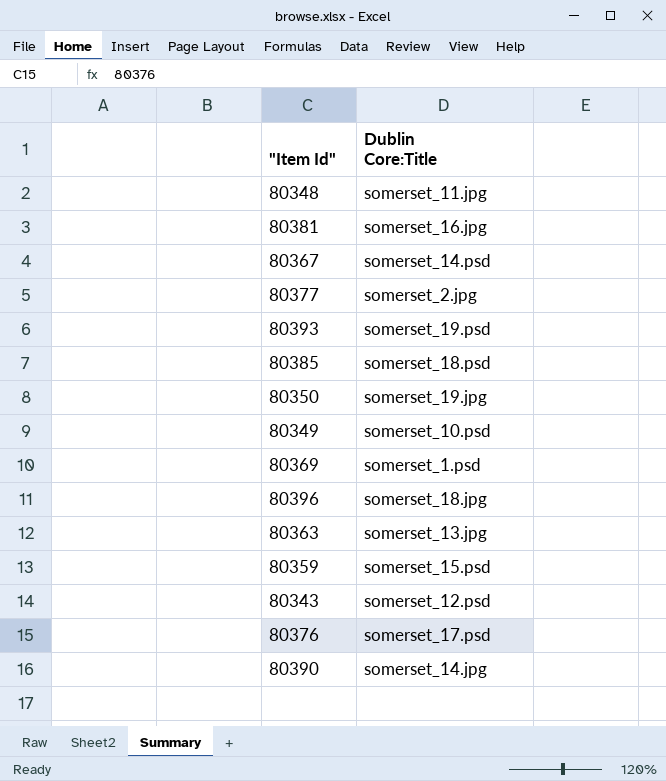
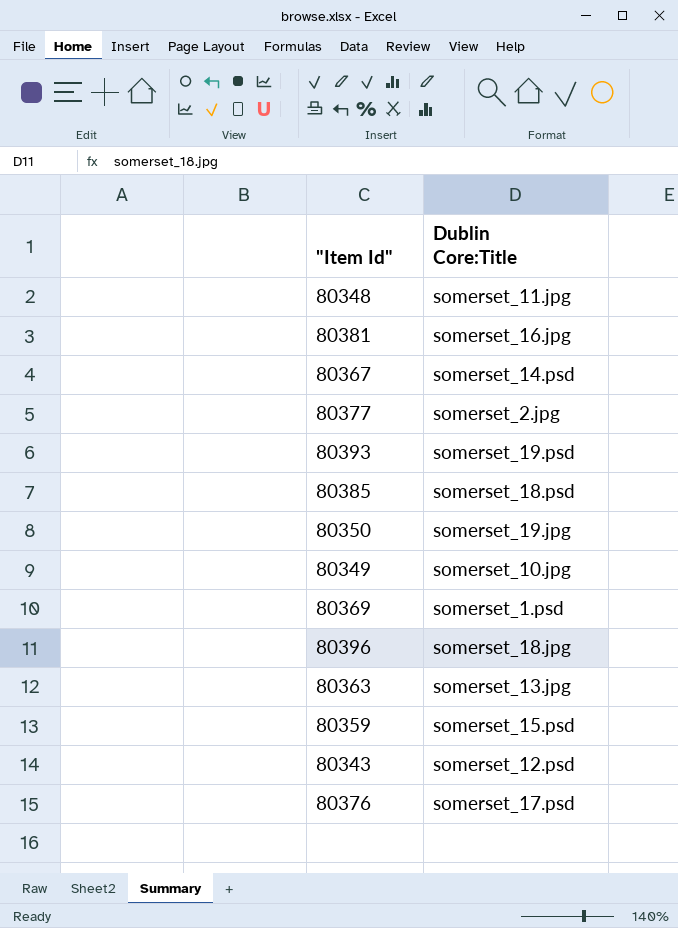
row 80390: somerset_14.jpg -> none
80349 | Dublin Core:Title: somerset_10.psd -> somerset_10.jpg

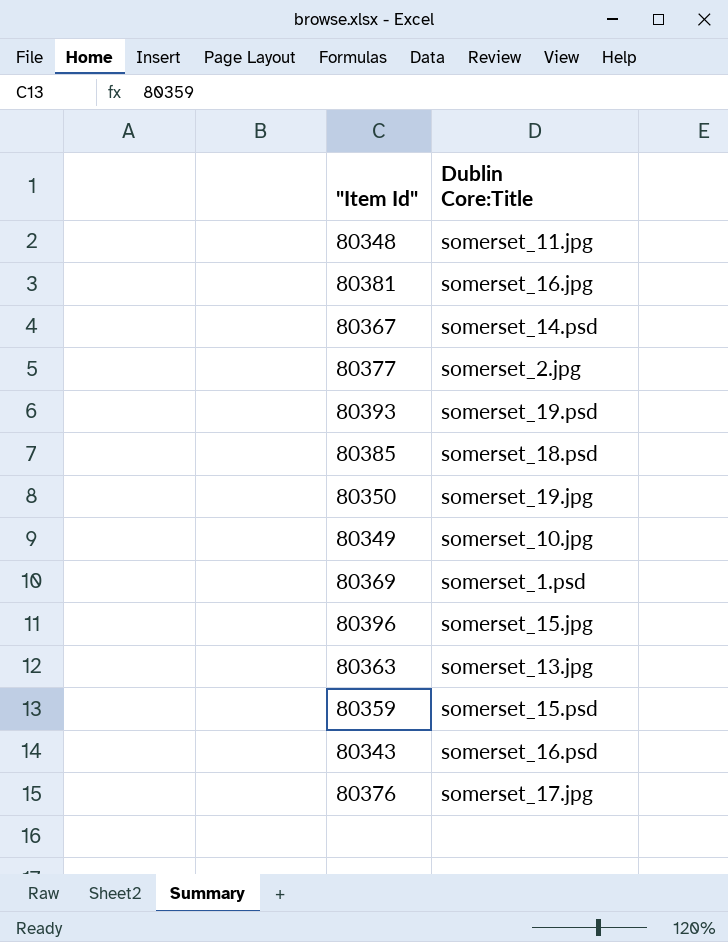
80396 | Dublin Core:Title: somerset_18.jpg -> somerset_15.jpg
80343 | Dublin Core:Title: somerset_12.psd -> somerset_16.psd
80376 | Dublin Core:Title: somerset_17.psd -> somerset_17.jpg

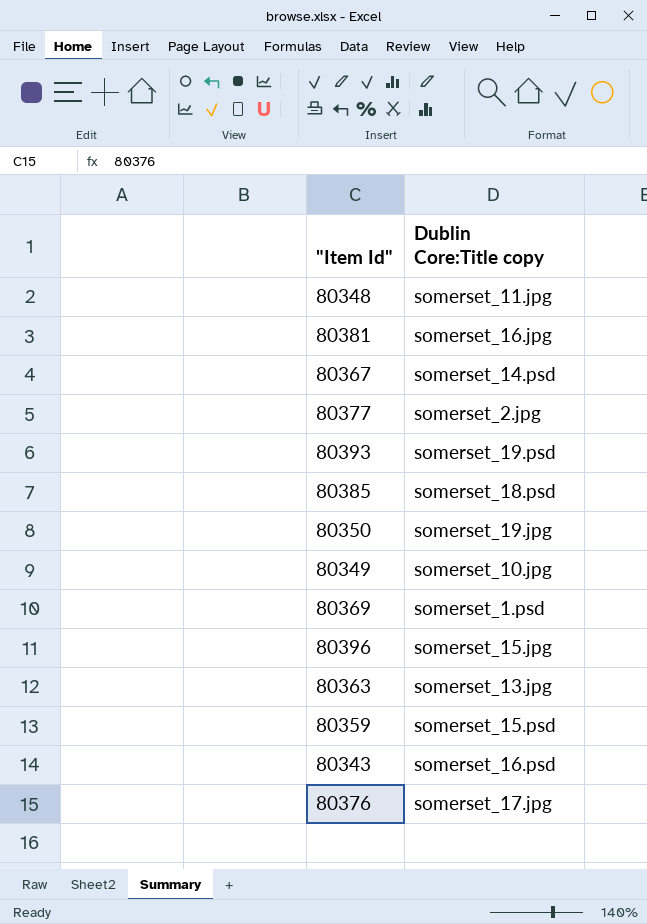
column name: Dublin Core:Title -> Dublin Core:Title copy

